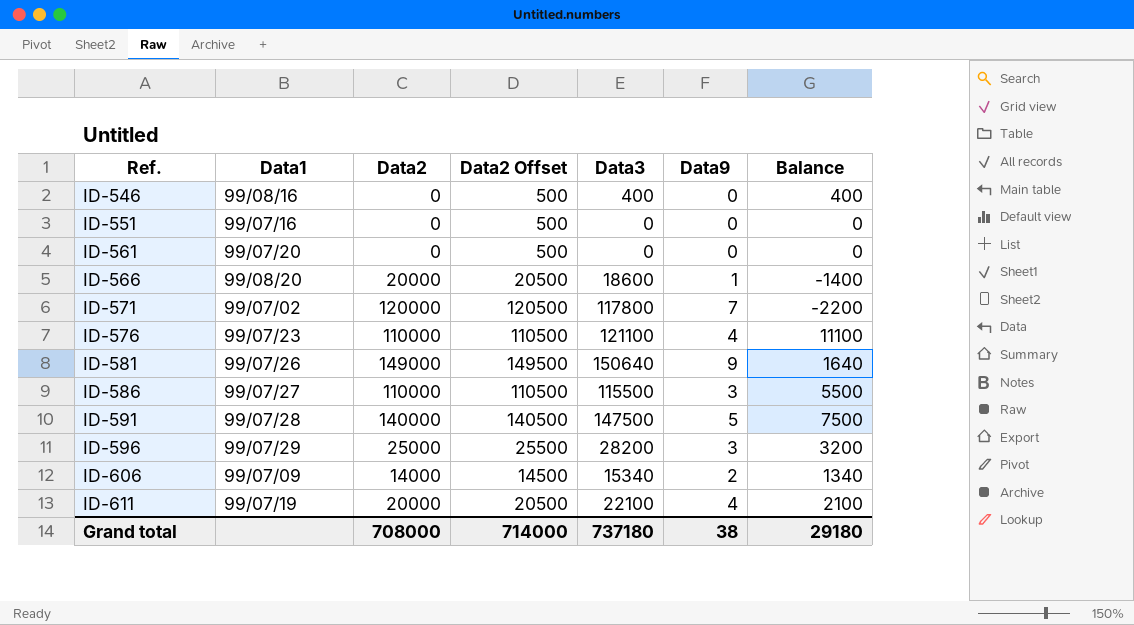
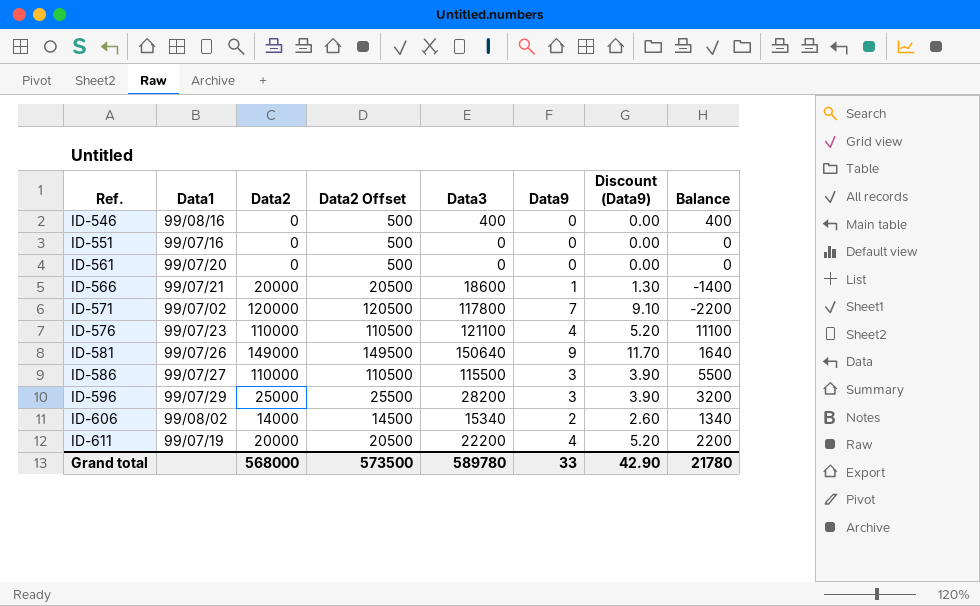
column Discount (Data9) | formula: none -> [Data9] * 1.3
row ID-591: 99/07/28 | 140000 | 140500 | 147500 | 5 | 7500 -> none
ID-566 | Data1: 99/08/20 -> 99/07/21
ID-606 | Data1: 99/07/09 -> 99/08/02
ID-611 | Data3: 22100 -> 22200
ID-611 | Balance: 2100 -> 2200
Grand total | Data2: 708000 -> 568000
Grand total | Data2 Offset: 714000 -> 573500
Grand total | Data3: 737180 -> 589780
Grand total | Data9: 38 -> 33
Grand total | Balance: 29180 -> 21780

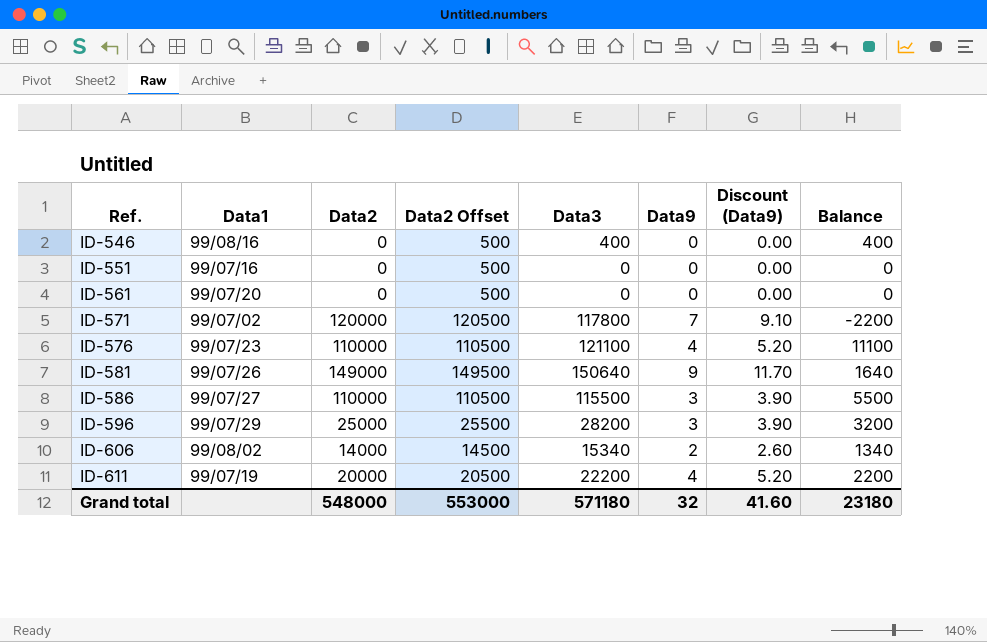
row ID-566: 99/07/21 | 20000 | 20500 | 18600 | 1 | 1.30 | -1400 -> none
Grand total | Data2: 568000 -> 548000
Grand total | Data2 Offset: 573500 -> 553000
Grand total | Data3: 589780 -> 571180
Grand total | Data9: 33 -> 32
Grand total | Discount (Data9): 42.90 -> 41.60
Grand total | Balance: 21780 -> 23180

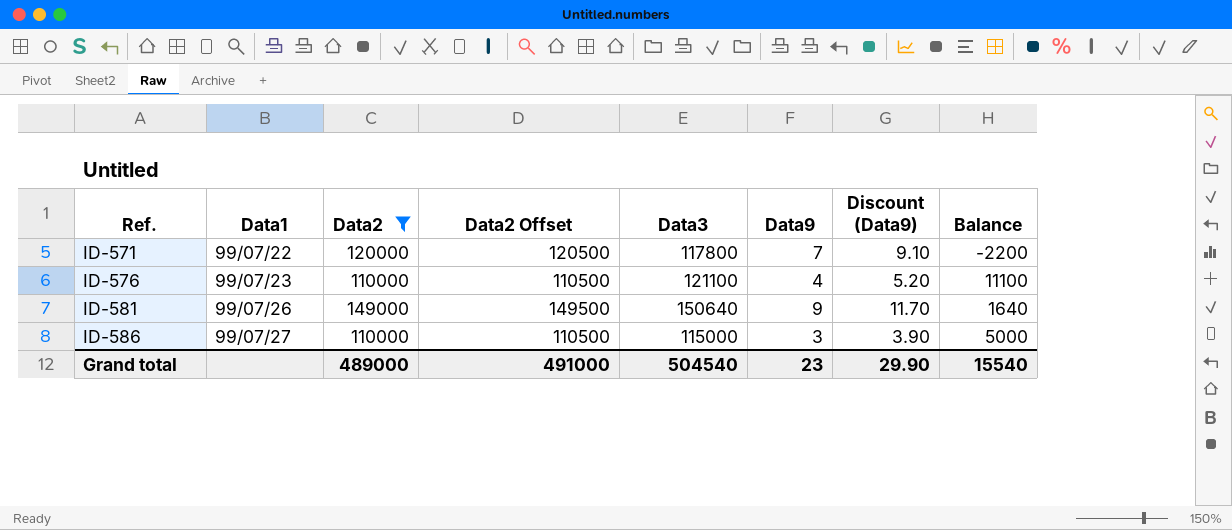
filter: none -> Data2 >= 110000
ID-571 | Data1: 99/07/02 -> 99/07/22
ID-586 | Data3: 115500 -> 115000
ID-586 | Balance: 5500 -> 5000
Grand total | Data2: 548000 -> 489000
Grand total | Data2 Offset: 553000 -> 491000
Grand total | Data3: 571180 -> 504540
Grand total | Data9: 32 -> 23
Grand total | Discount (Data9): 41.60 -> 29.90
Grand total | Balance: 23180 -> 15540

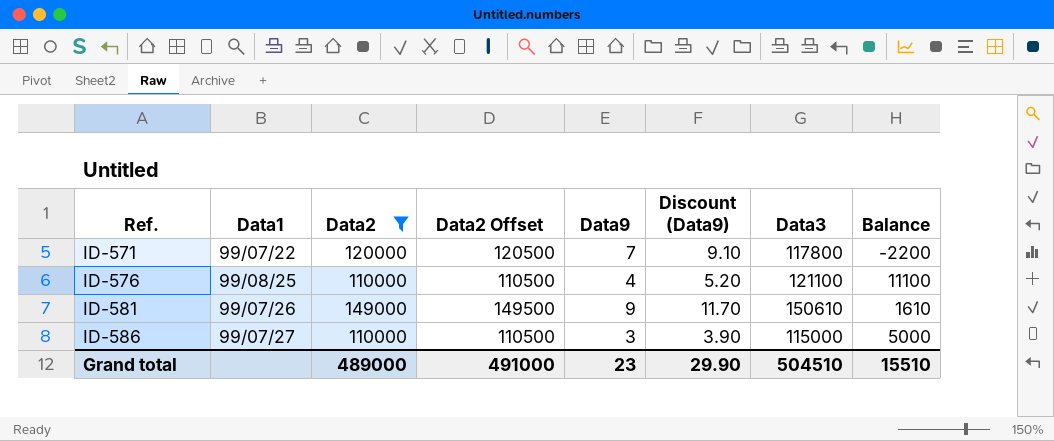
column Data3 | position: 5 -> 7
ID-576 | Data1: 99/07/23 -> 99/08/25
ID-581 | Data3: 150640 -> 150610
ID-581 | Balance: 1640 -> 1610
Grand total | Data3: 504540 -> 504510
Grand total | Balance: 15540 -> 15510

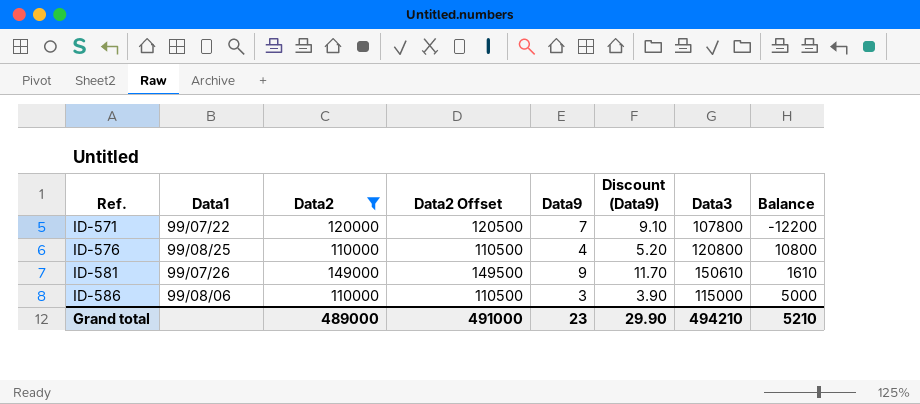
ID-571 | Data3: 117800 -> 107800
ID-571 | Balance: -2200 -> -12200
ID-576 | Data3: 121100 -> 120800
ID-576 | Balance: 11100 -> 10800
ID-586 | Data1: 99/07/27 -> 99/08/06
Grand total | Data3: 504510 -> 494210
Grand total | Balance: 15510 -> 5210

